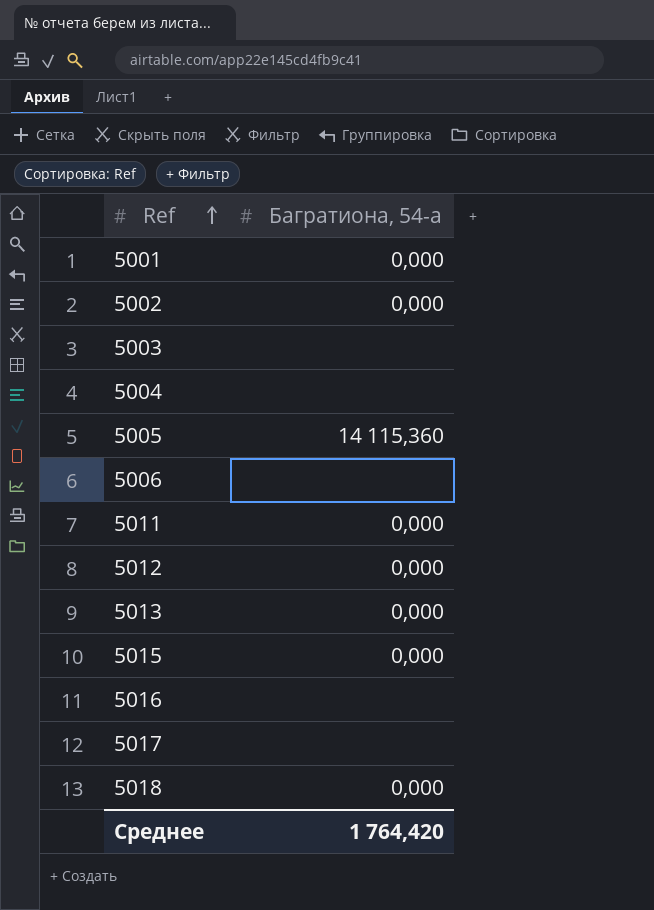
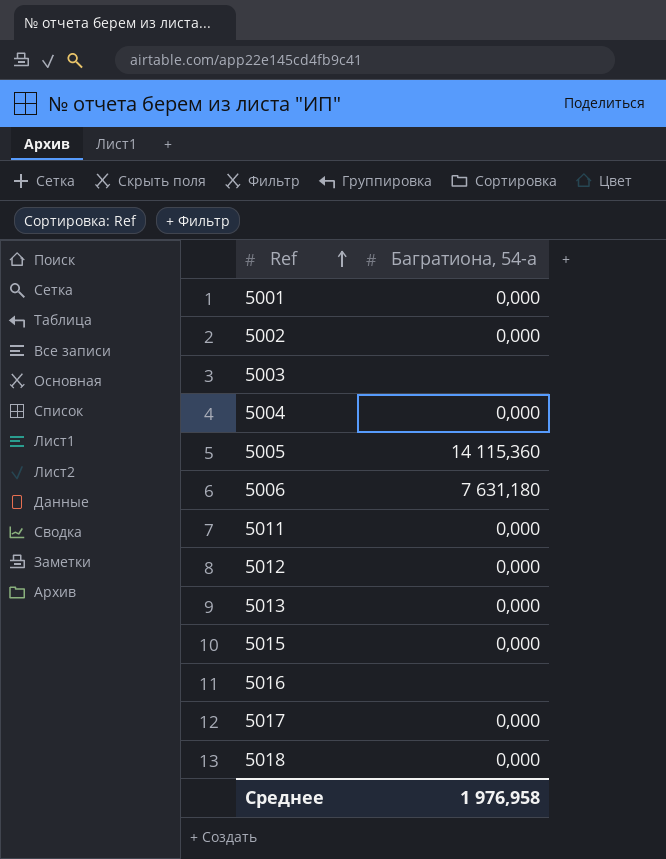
5004 | Багратиона, 54-а: none -> 0,000
5006 | Багратиона, 54-а: none -> 7 631,180
5017 | Багратиона, 54-а: none -> 0,000
Среднее | Багратиона, 54-а: 1 764,420 -> 1 976,958

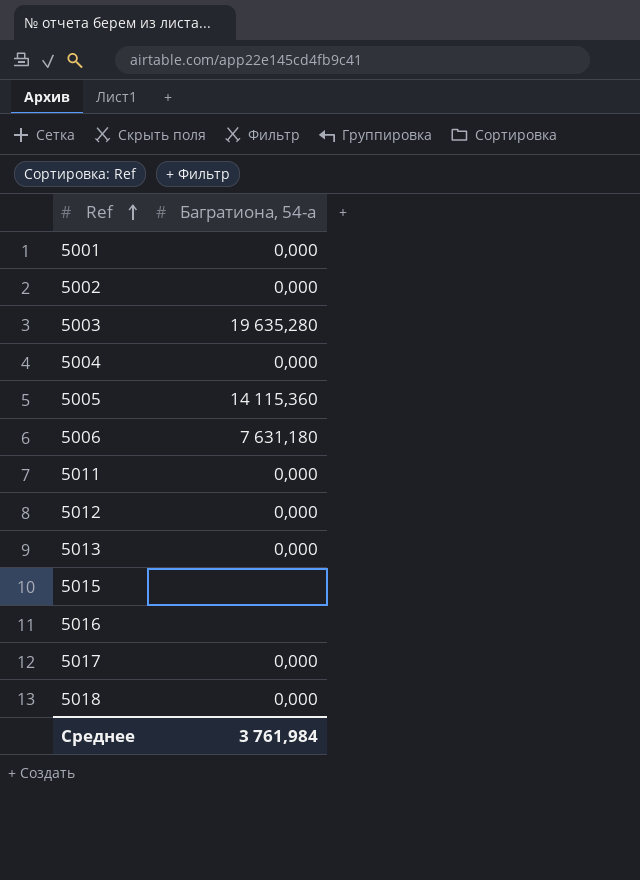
5003 | Багратиона, 54-а: none -> 19 635,280
5015 | Багратиона, 54-а: 0,000 -> none
Среднее | Багратиона, 54-а: 1 976,958 -> 3 761,984

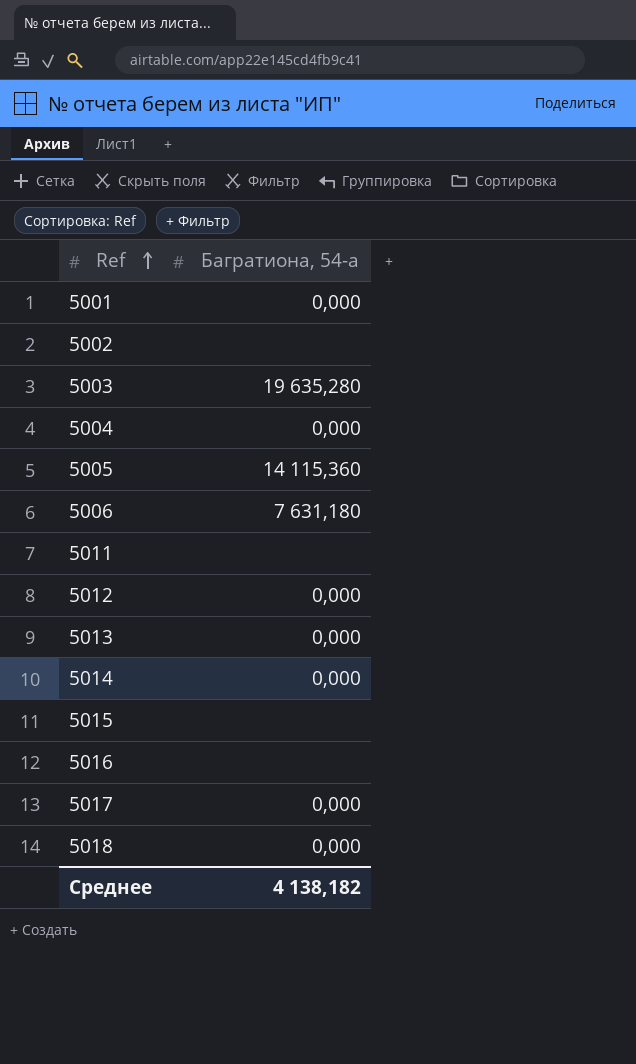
5002 | Багратиона, 54-а: 0,000 -> none
5011 | Багратиона, 54-а: 0,000 -> none
row 5014: none -> 0,000
Среднее | Багратиона, 54-а: 3 761,984 -> 4 138,182

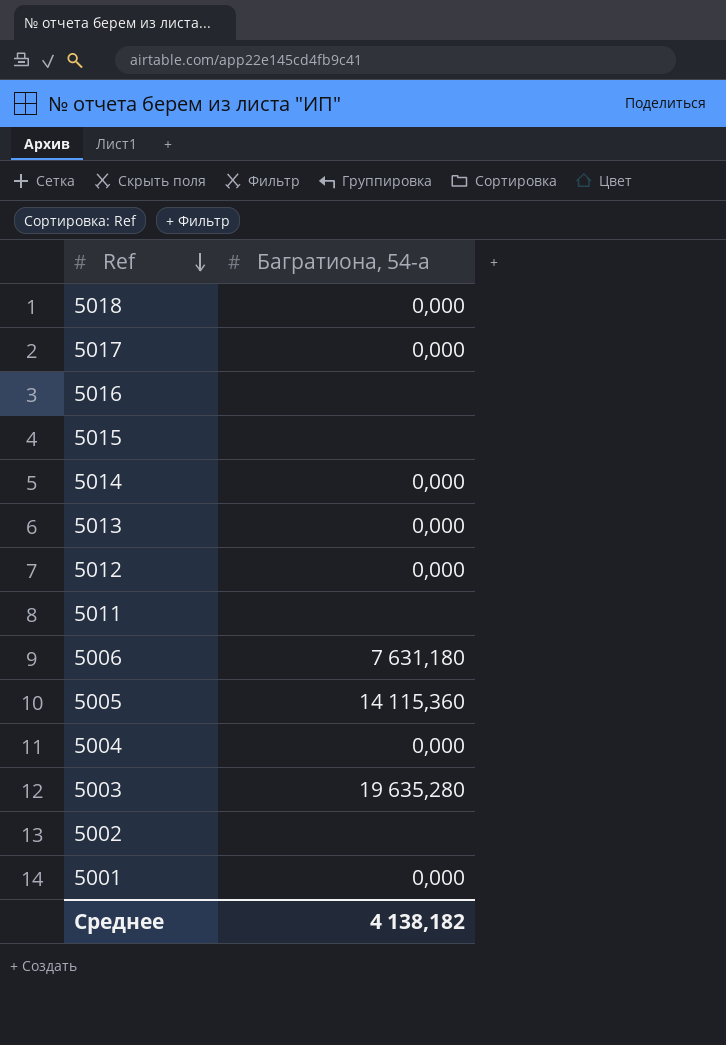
row order: Ref ascending -> Ref descending

